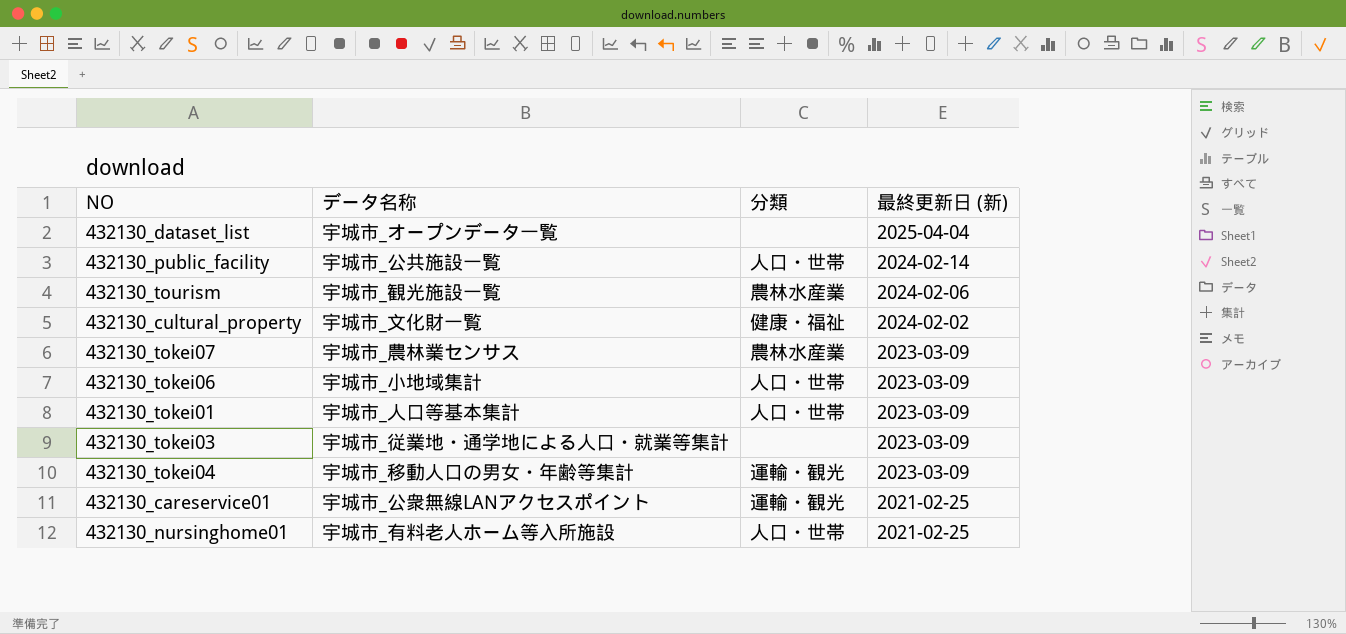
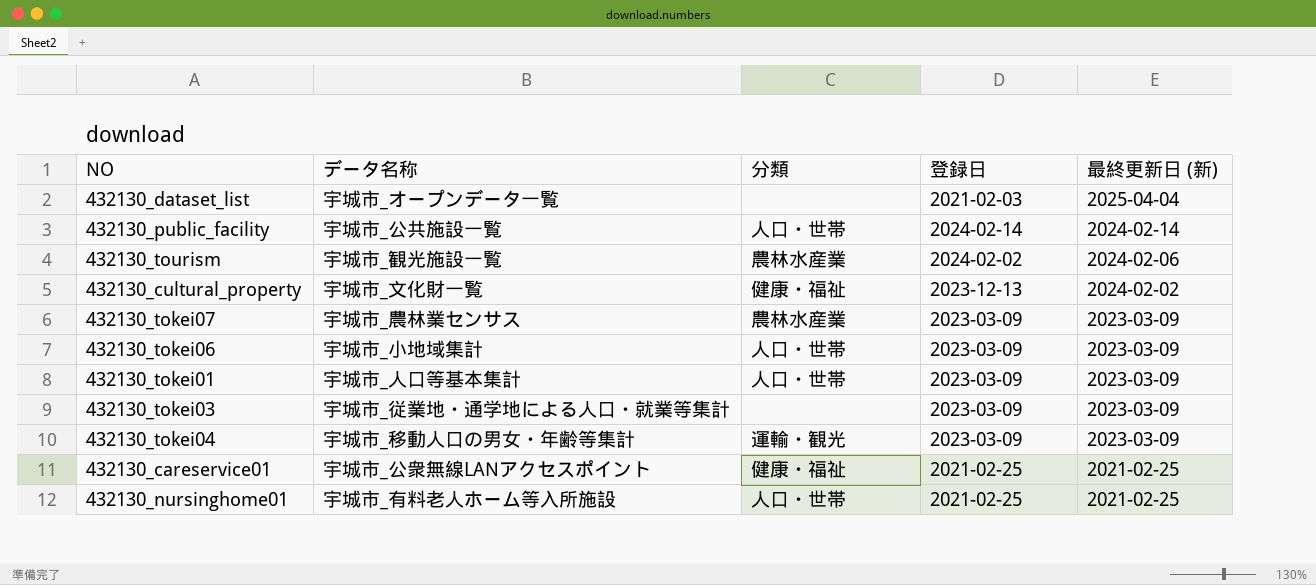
column 登録日 | position: none -> 4
432130_careservice01 | 分類: 運輸・観光 -> 健康・福祉

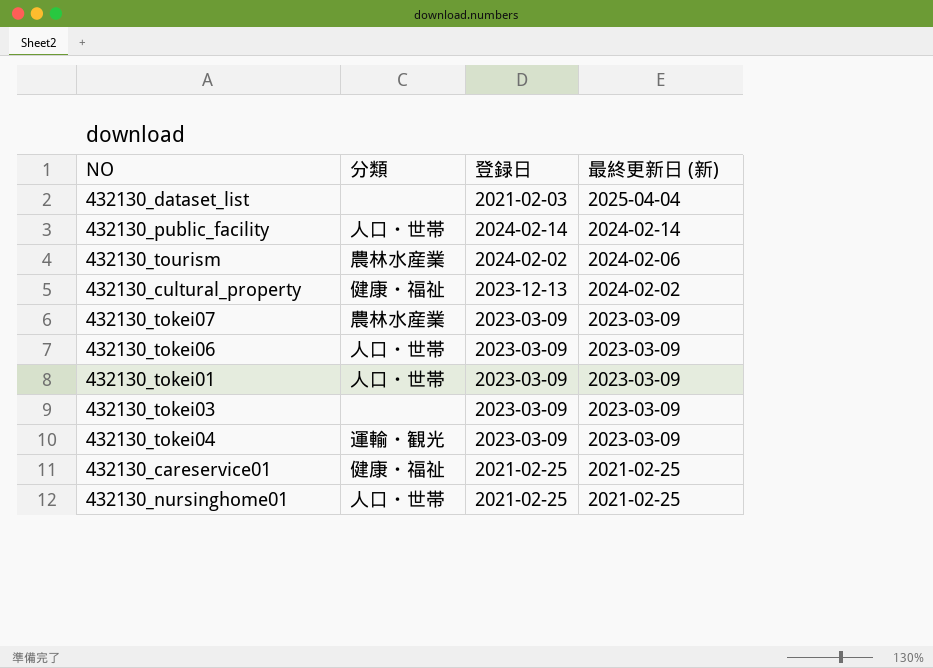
column データ名称 | position: 2 -> none

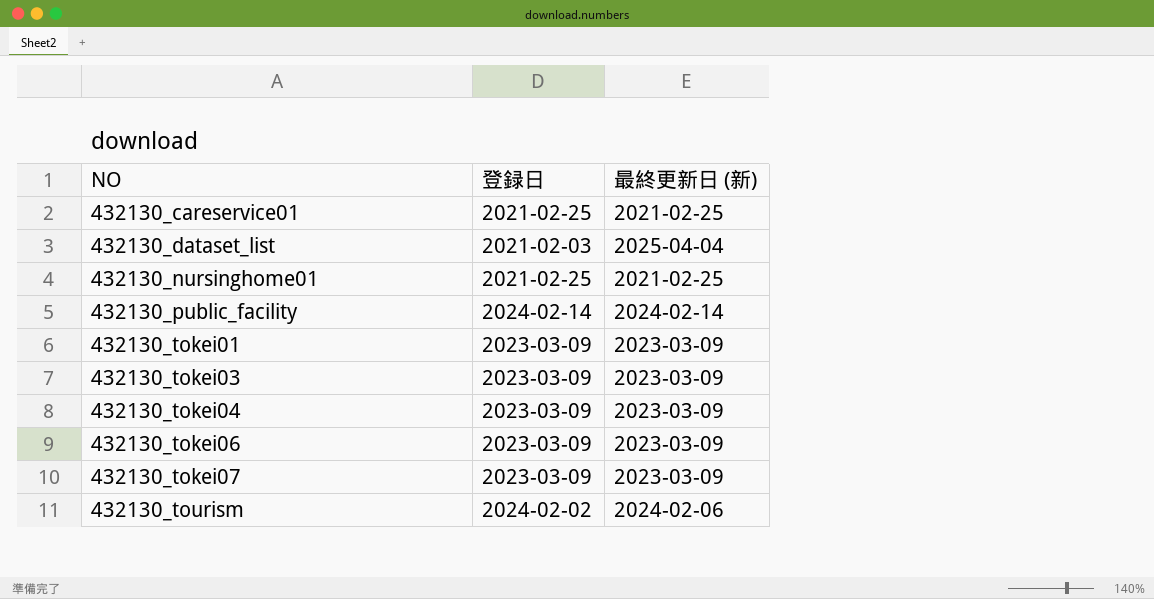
row order: 最終更新日 (新) descending -> NO ascending
column 分類 | position: 2 -> none
row 432130_cultural_property: 健康・福祉 | 2023-12-13 | 2024-02-02 -> none

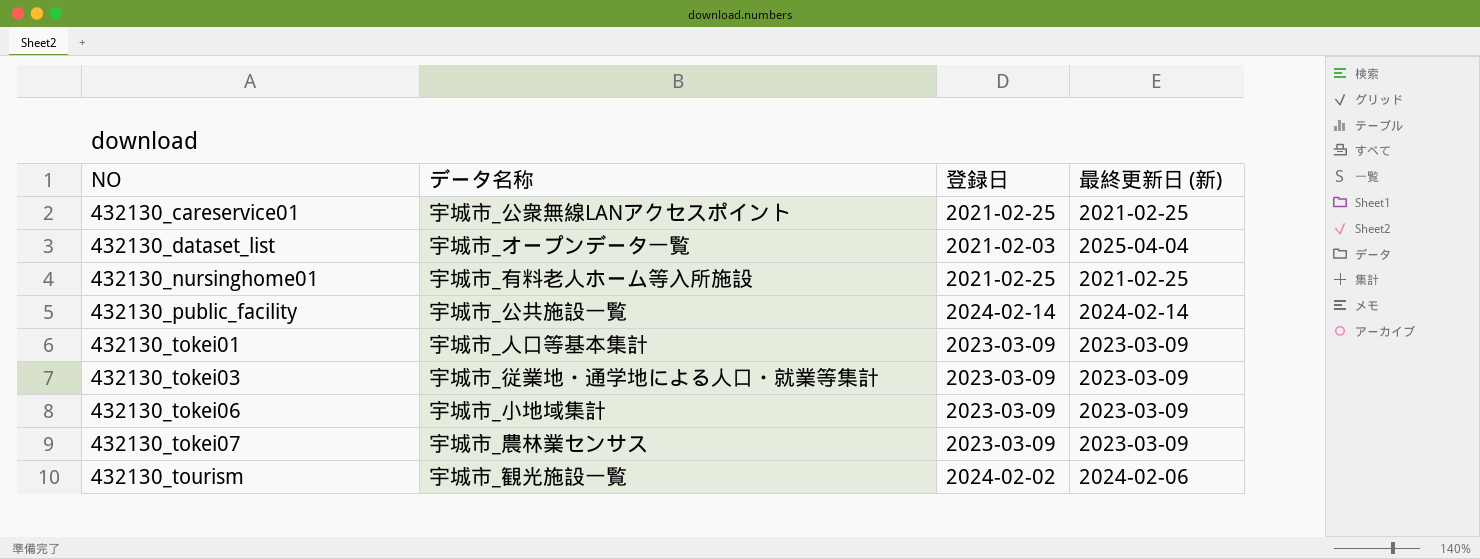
column データ名称 | position: none -> 2
row 432130_tokei04: 2023-03-09 | 2023-03-09 -> none

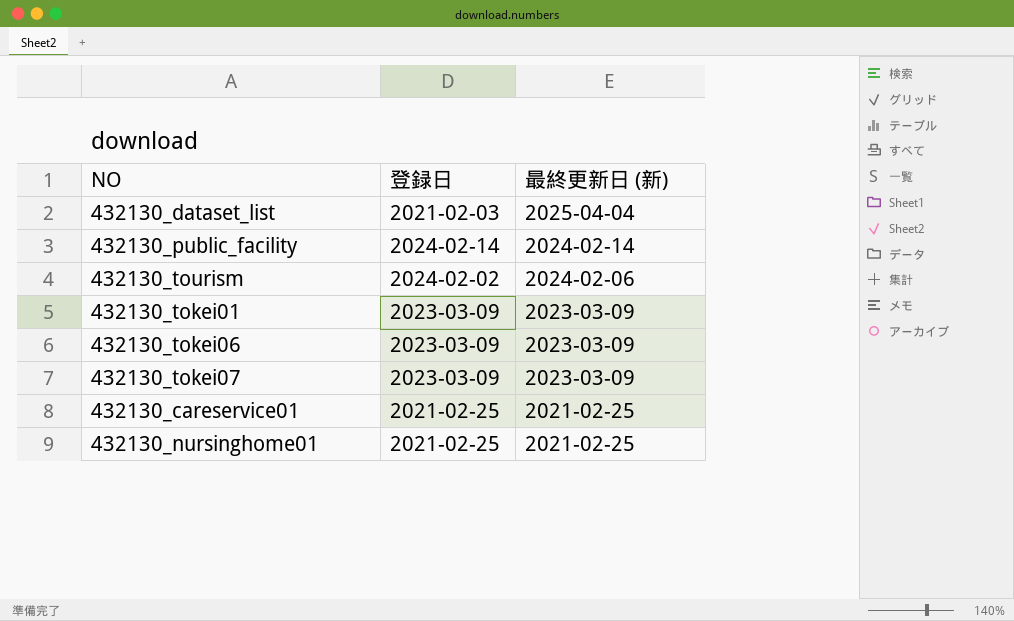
row order: NO ascending -> 最終更新日 (新) descending
column データ名称 | position: 2 -> none
row 432130_tokei03: 宇城市_従業地・通学地による人口・就業等集計 | 2023-03-09 | 2023-03-09 -> none

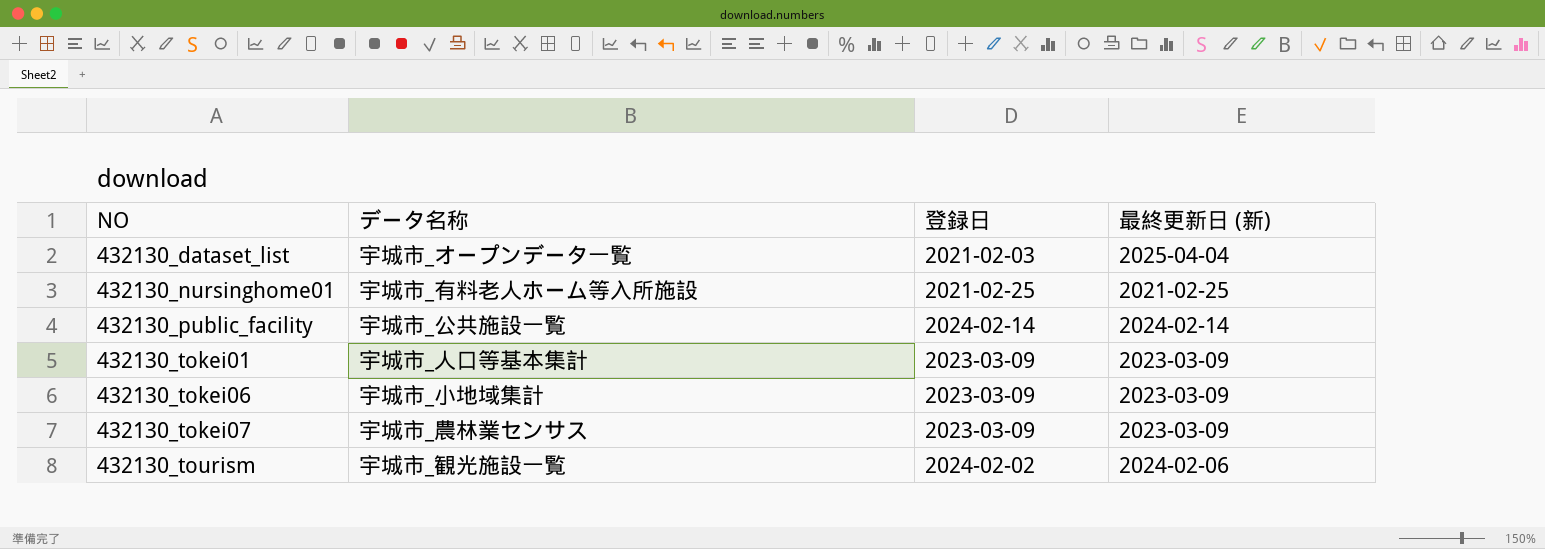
row order: 最終更新日 (新) descending -> NO ascending
column データ名称 | position: none -> 2
row 432130_careservice01: 2021-02-25 | 2021-02-25 -> none

